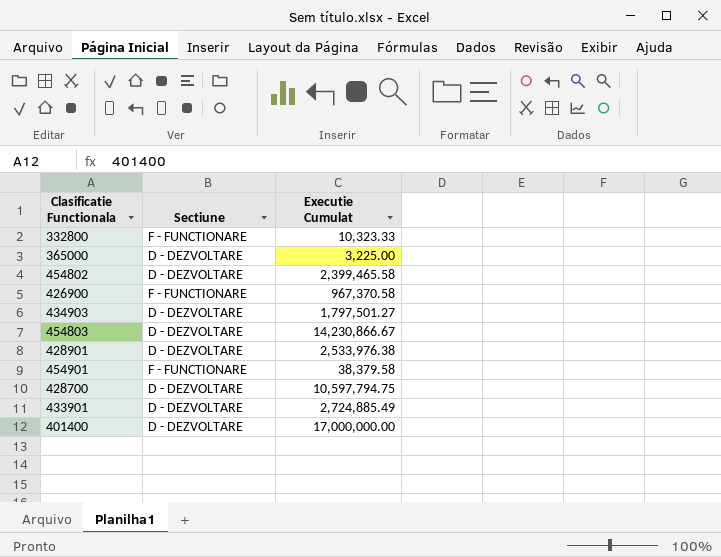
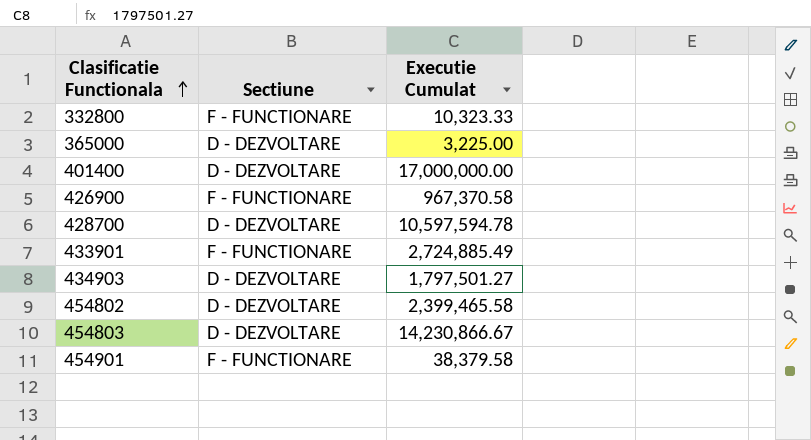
row order: none -> Clasificatie Functionala ascending
row 428901: D - DEZVOLTARE | 2,533,976.38 -> none
428700 | Executie Cumulat: 10,597,794.75 -> 10,597,594.78
433901 | Sectiune: D - DEZVOLTARE -> F - FUNCTIONARE

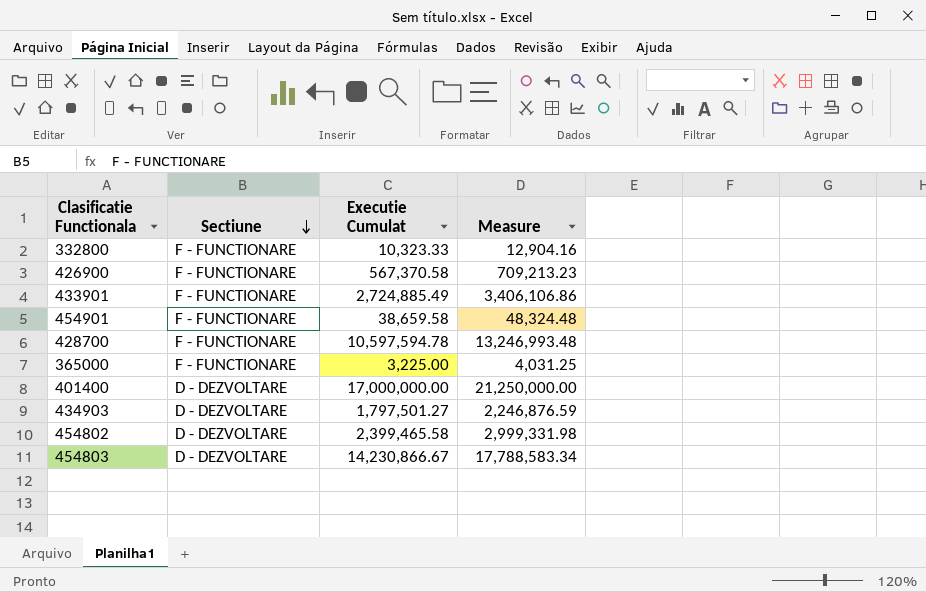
row order: Clasificatie Functionala ascending -> Sectiune descending
column Measure | formula: none -> [Executie Cumulat] * 1.25
426900 | Executie Cumulat: 967,370.58 -> 567,370.58
454901 | Executie Cumulat: 38,379.58 -> 38,659.58
428700 | Sectiune: D - DEZVOLTARE -> F - FUNCTIONARE
365000 | Sectiune: D - DEZVOLTARE -> F - FUNCTIONARE

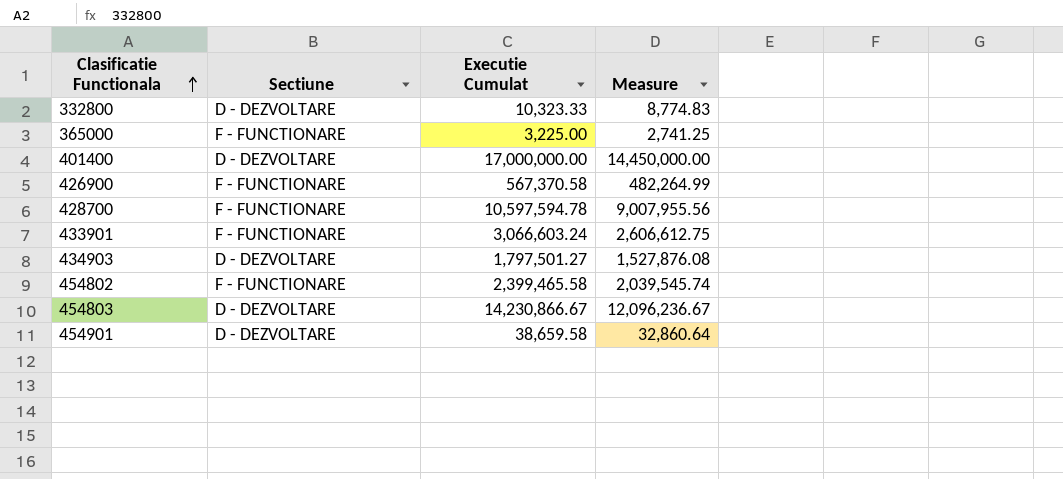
row order: Sectiune descending -> Clasificatie Functionala ascending
column Measure | formula: [Executie Cumulat] * 1.25 -> [Executie Cumulat] * 0.85
332800 | Sectiune: F - FUNCTIONARE -> D - DEZVOLTARE
433901 | Executie Cumulat: 2,724,885.49 -> 3,066,603.24
454802 | Sectiune: D - DEZVOLTARE -> F - FUNCTIONARE
454901 | Sectiune: F - FUNCTIONARE -> D - DEZVOLTARE

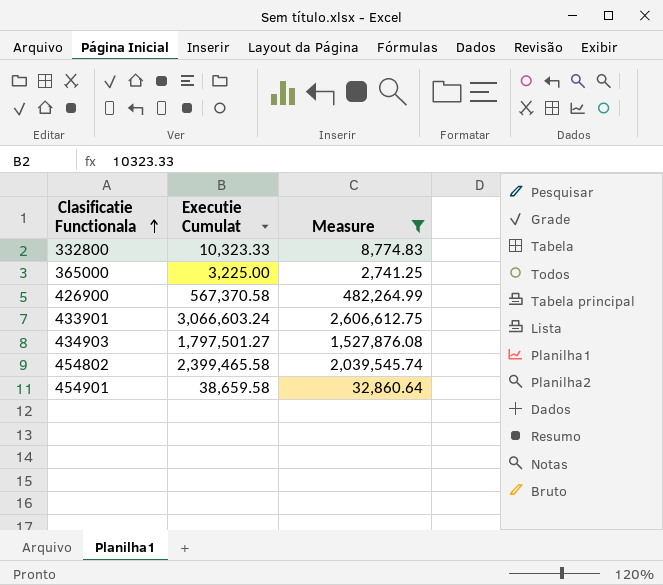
filter: none -> Measure <= 2,606,612.75
column Sectiune | position: 2 -> none

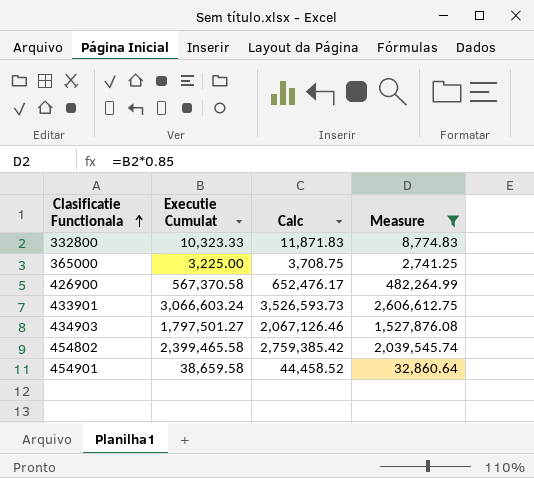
column Calc | formula: none -> [Executie Cumulat] * 1.15

